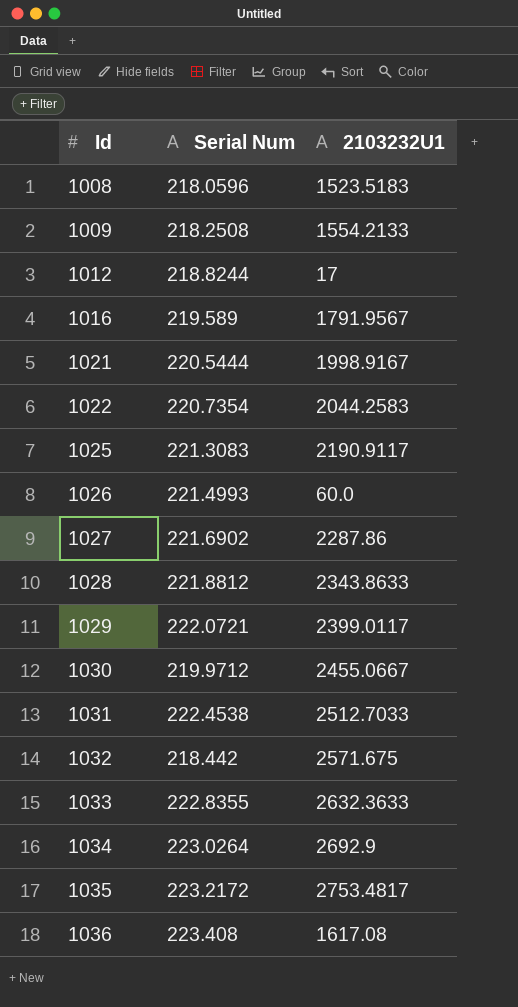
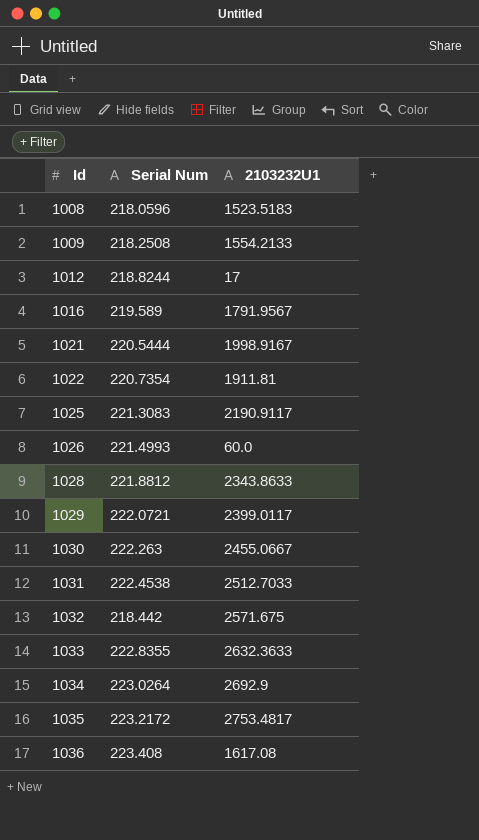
row 1027: 221.6902 | 2287.86 -> none
1022 | 2103232U1: 2044.2583 -> 1911.81
1030 | Serial Num: 219.9712 -> 222.263

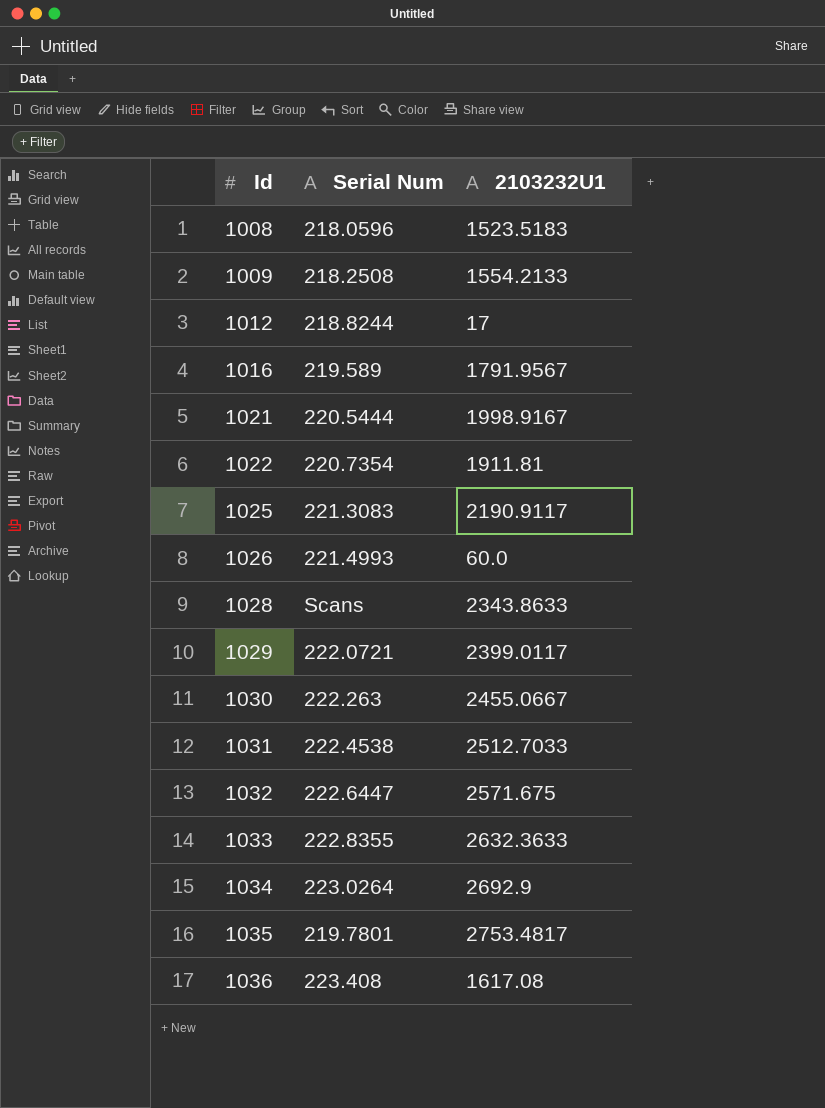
1028 | Serial Num: 221.8812 -> Scans
1032 | Serial Num: 218.442 -> 222.6447
1035 | Serial Num: 223.2172 -> 219.7801

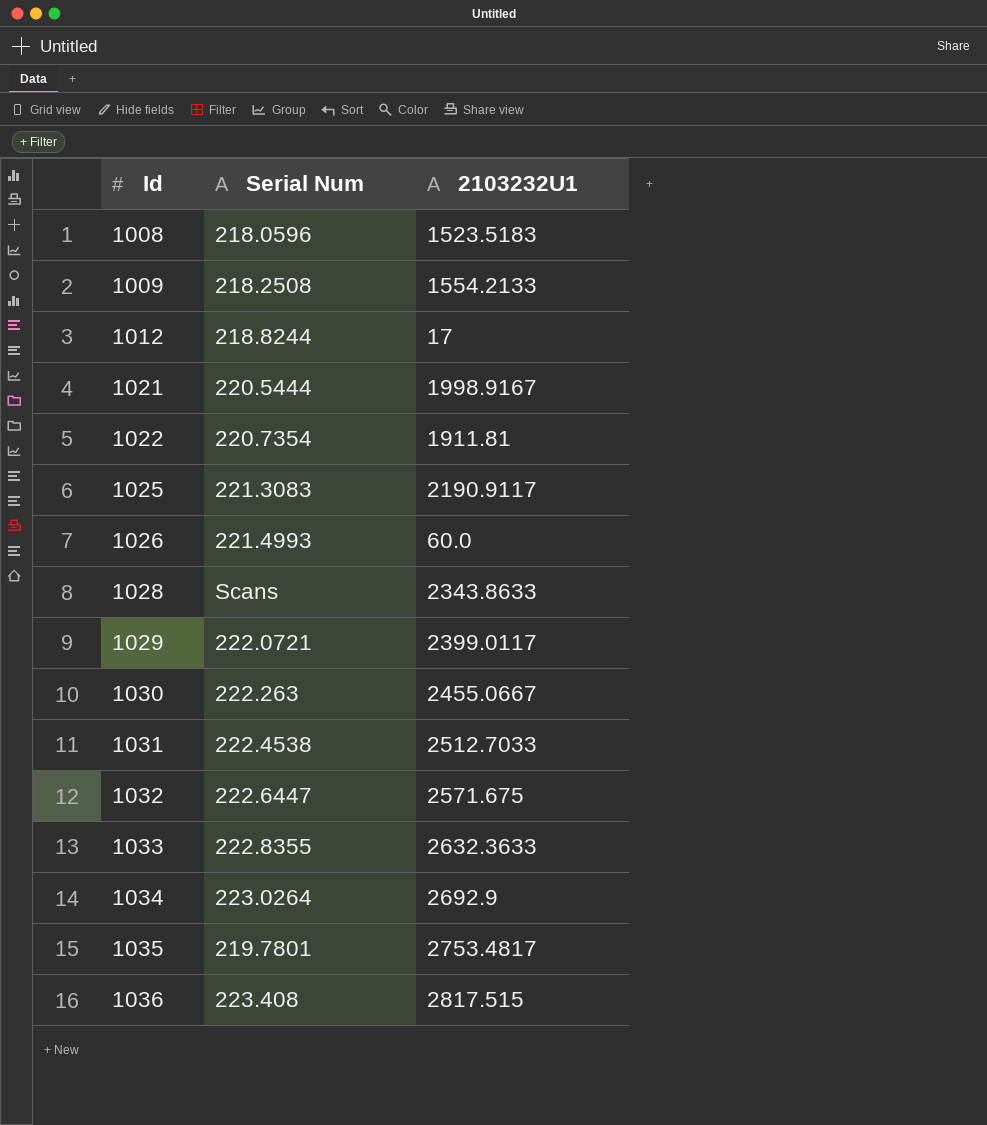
row 1016: 219.589 | 1791.9567 -> none
1036 | 2103232U1: 1617.08 -> 2817.515

